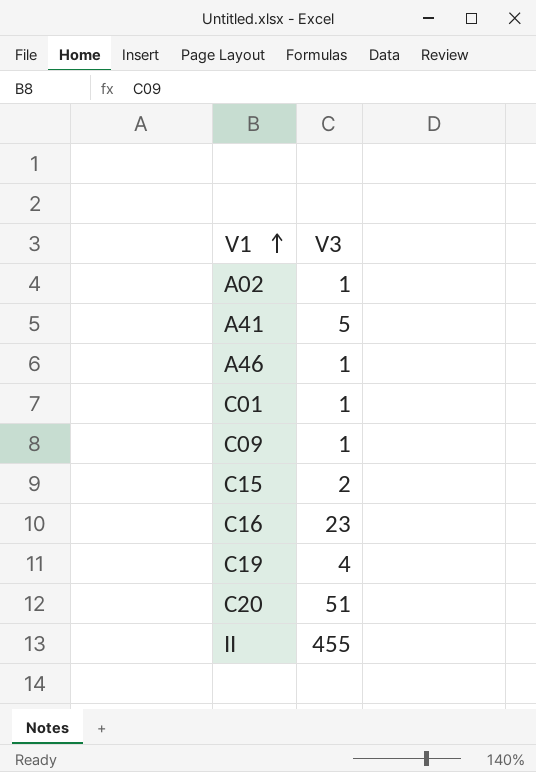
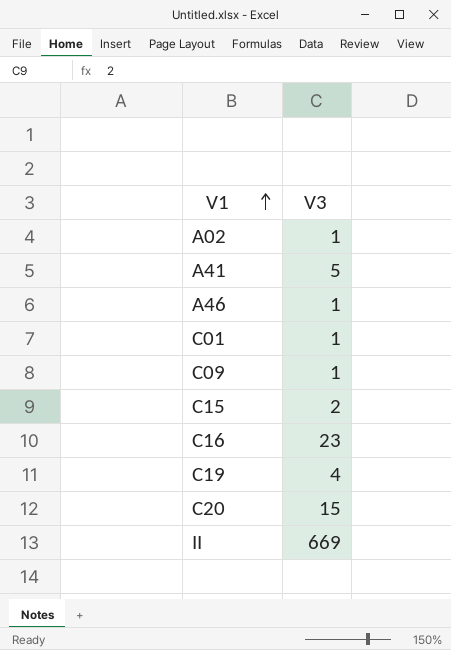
C20 | V3: 51 -> 15
II | V3: 455 -> 669

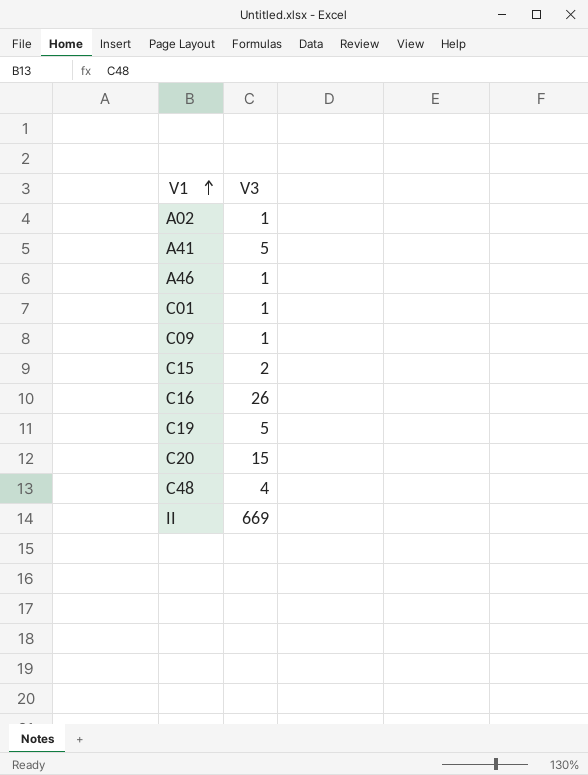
C16 | V3: 23 -> 26
C19 | V3: 4 -> 5
row C48: none -> 4

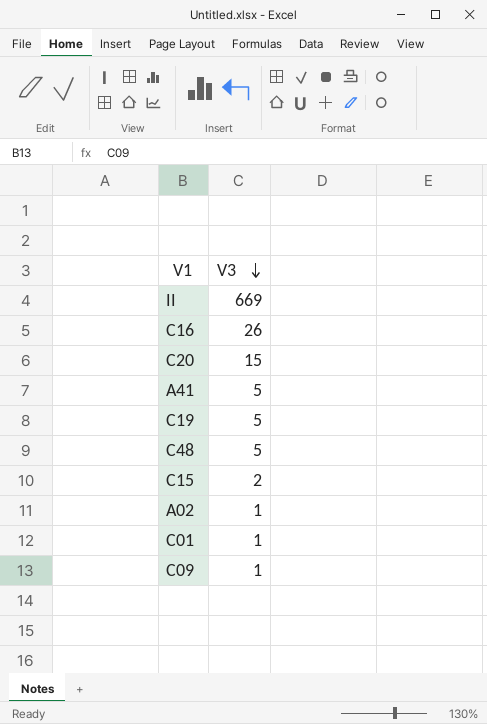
row order: V1 ascending -> V3 descending
row A46: 1 -> none
C48 | V3: 4 -> 5

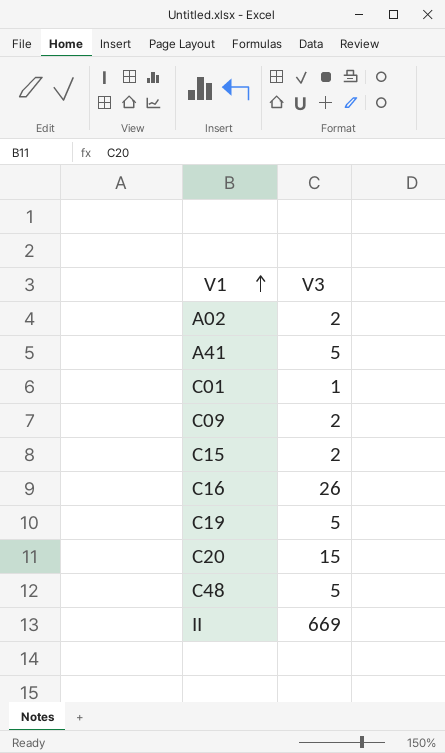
row order: V3 descending -> V1 ascending
A02 | V3: 1 -> 2
C09 | V3: 1 -> 2

